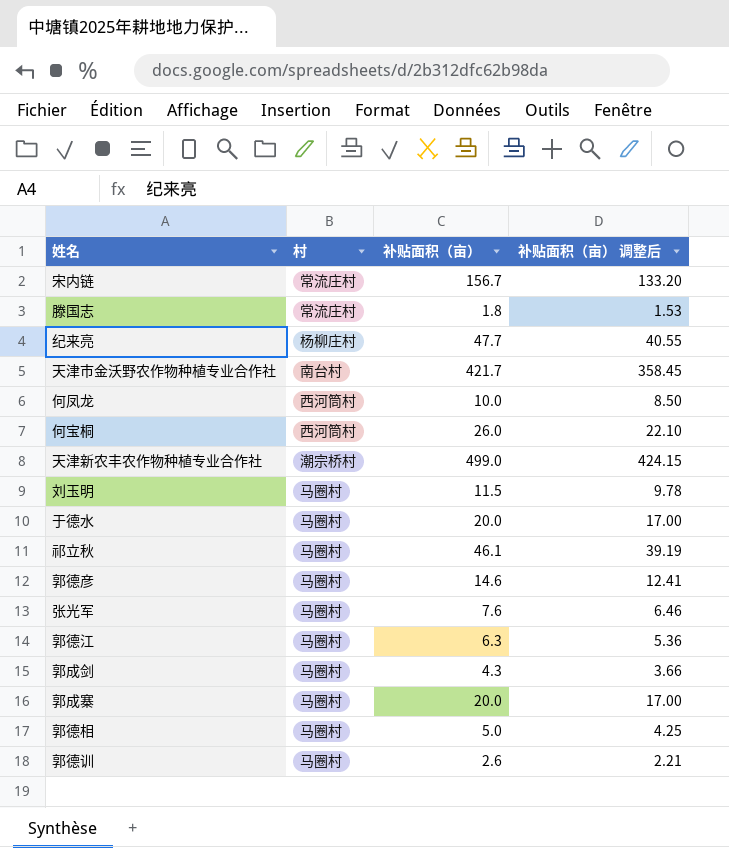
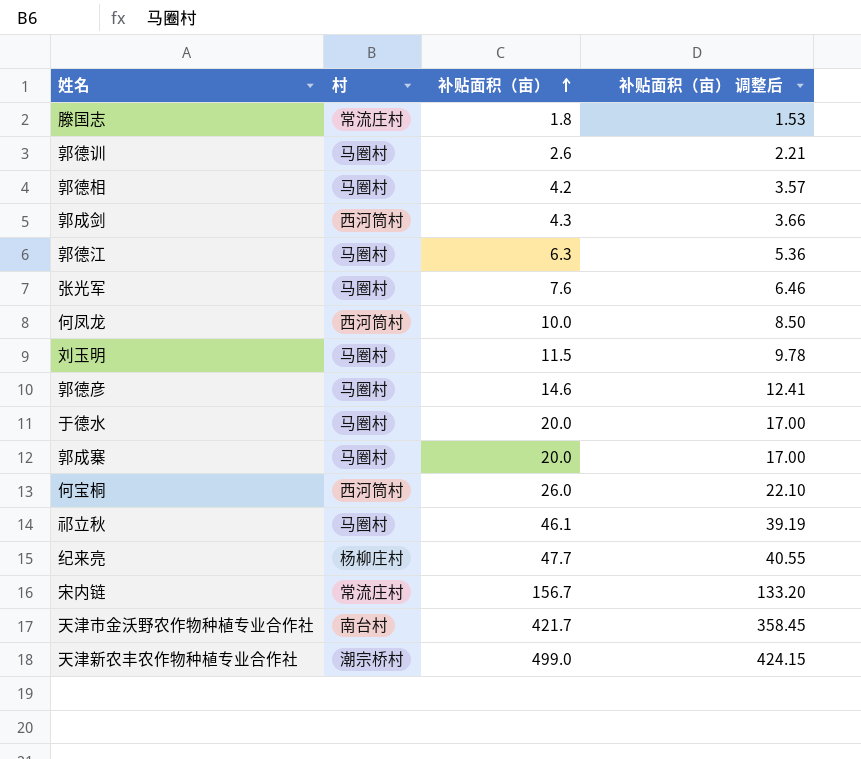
row order: none -> 补贴面积（亩） ascending
郭德相 | 补贴面积（亩）: 5.0 -> 4.2
郭德相 | 补贴面积（亩） 调整后: 4.25 -> 3.57
郭成剑 | 村: 马圈村 -> 西河筒村

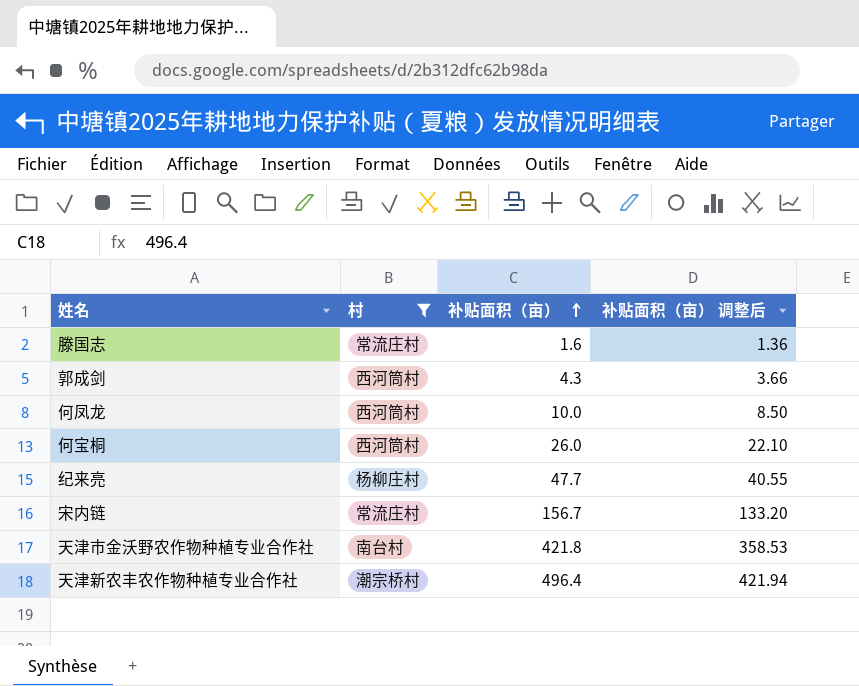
filter: none -> 村 != 马圈村
滕国志 | 补贴面积（亩）: 1.8 -> 1.6
滕国志 | 补贴面积（亩） 调整后: 1.53 -> 1.36
天津市金沃野农作物种植专业合作社 | 补贴面积（亩）: 421.7 -> 421.8
天津市金沃野农作物种植专业合作社 | 补贴面积（亩） 调整后: 358.45 -> 358.53
天津新农丰农作物种植专业合作社 | 补贴面积（亩）: 499.0 -> 496.4
天津新农丰农作物种植专业合作社 | 补贴面积（亩） 调整后: 424.15 -> 421.94

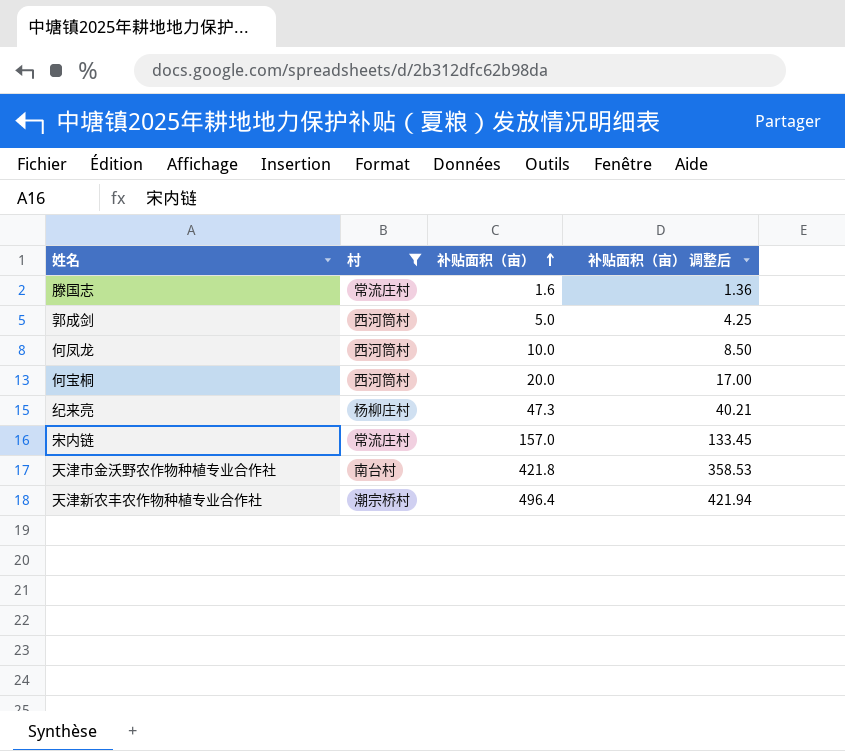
郭成剑 | 补贴面积（亩）: 4.3 -> 5.0
郭成剑 | 补贴面积（亩） 调整后: 3.66 -> 4.25
何宝桐 | 补贴面积（亩）: 26.0 -> 20.0
何宝桐 | 补贴面积（亩） 调整后: 22.10 -> 17.00
纪来亮 | 补贴面积（亩）: 47.7 -> 47.3
纪来亮 | 补贴面积（亩） 调整后: 40.55 -> 40.21
宋内链 | 补贴面积（亩）: 156.7 -> 157.0
宋内链 | 补贴面积（亩） 调整后: 133.20 -> 133.45

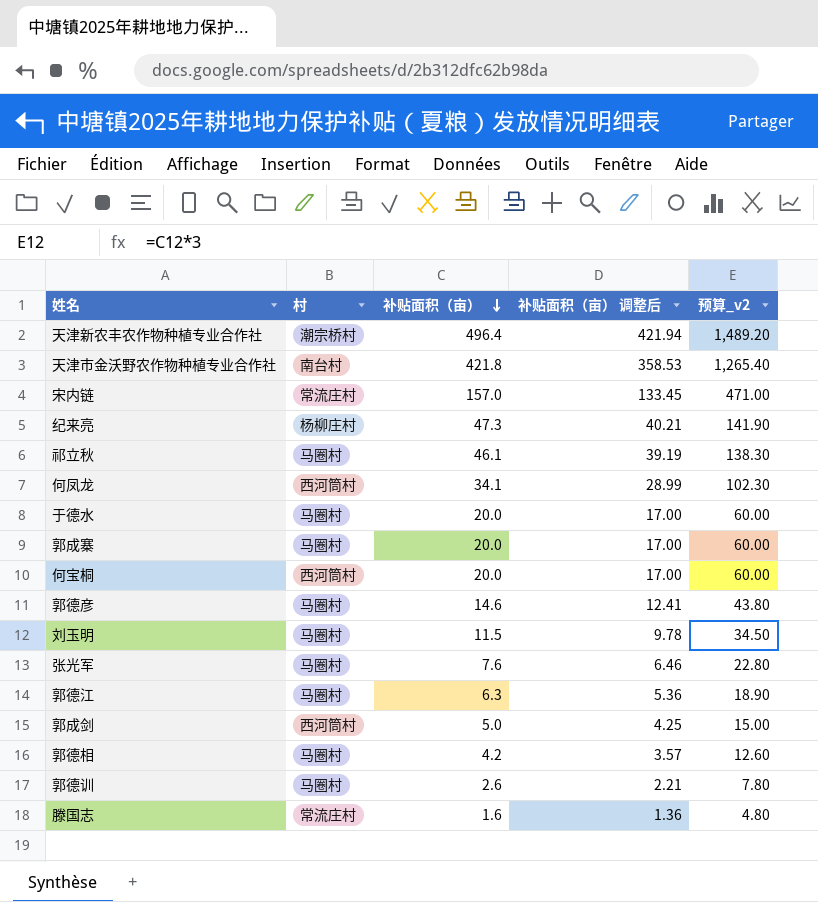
filter: 村 != 马圈村 -> none
row order: 补贴面积（亩） ascending -> 补贴面积（亩） descending
column 预算_v2 | formula: none -> [补贴面积（亩）] * 3
何凤龙 | 补贴面积（亩）: 10.0 -> 34.1
何凤龙 | 补贴面积（亩） 调整后: 8.50 -> 28.99

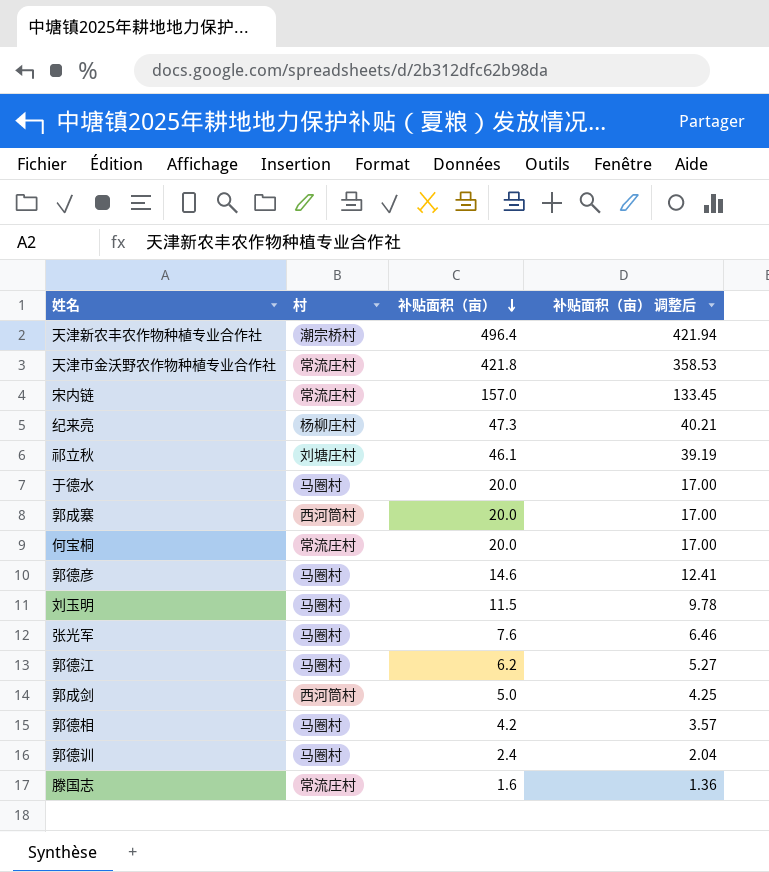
column 预算_v2 | formula: [补贴面积（亩）] * 3 -> none
row 何凤龙: 西河筒村 | 34.1 | 28.99 | 102.30 -> none
天津市金沃野农作物种植专业合作社 | 村: 南台村 -> 常流庄村
祁立秋 | 村: 马圈村 -> 刘塘庄村
郭成寨 | 村: 马圈村 -> 西河筒村
何宝桐 | 村: 西河筒村 -> 常流庄村
郭德江 | 补贴面积（亩）: 6.3 -> 6.2
郭德江 | 补贴面积（亩） 调整后: 5.36 -> 5.27
郭德训 | 补贴面积（亩）: 2.6 -> 2.4
郭德训 | 补贴面积（亩） 调整后: 2.21 -> 2.04

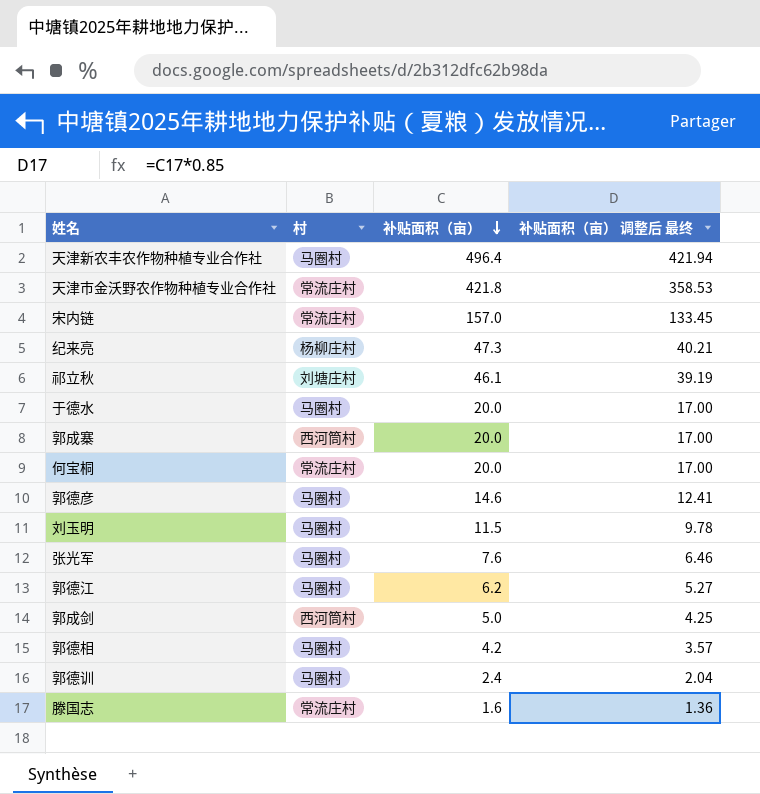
column name: 补贴面积（亩） 调整后 -> 补贴面积（亩） 调整后 最终
天津新农丰农作物种植专业合作社 | 村: 潮宗桥村 -> 马圈村

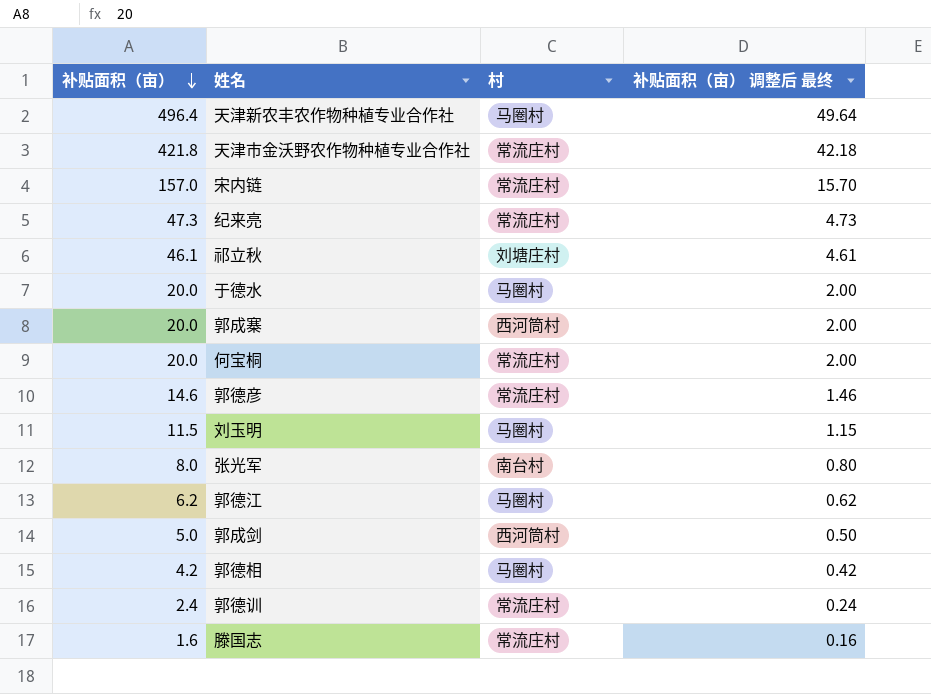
column 补贴面积（亩） | position: 3 -> 1
column 补贴面积（亩） 调整后 最终 | formula: [补贴面积（亩）] * 0.85 -> [补贴面积（亩）] * 0.1
纪来亮 | 村: 杨柳庄村 -> 常流庄村
郭德彦 | 村: 马圈村 -> 常流庄村
张光军 | 补贴面积（亩）: 7.6 -> 8.0
张光军 | 村: 马圈村 -> 南台村
郭德训 | 村: 马圈村 -> 常流庄村

